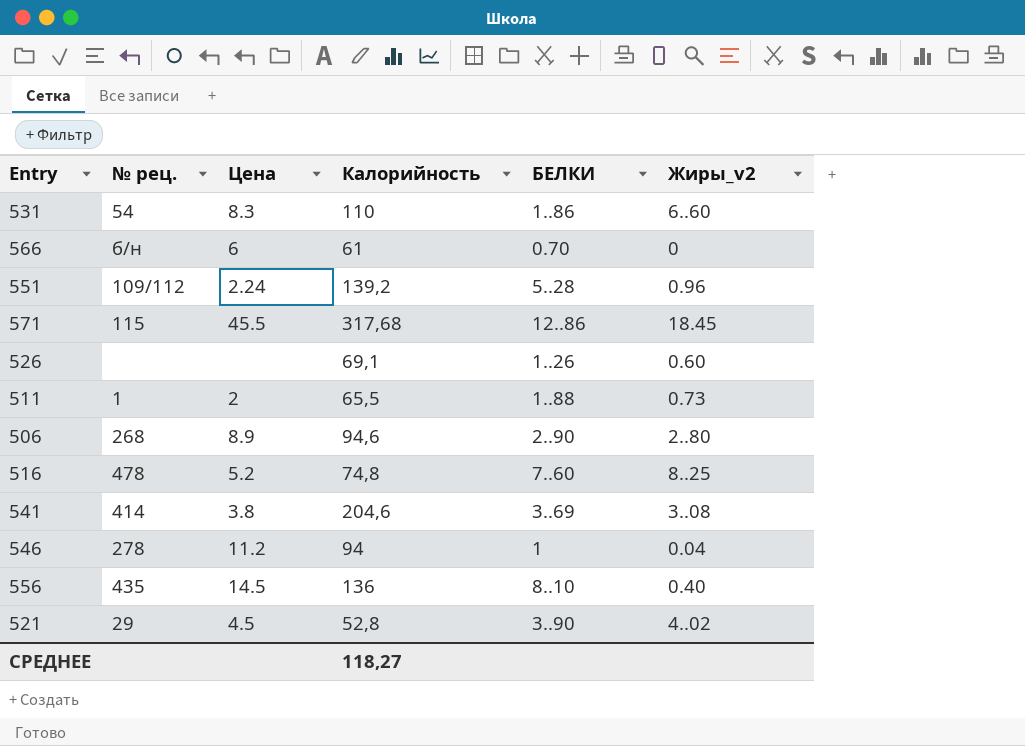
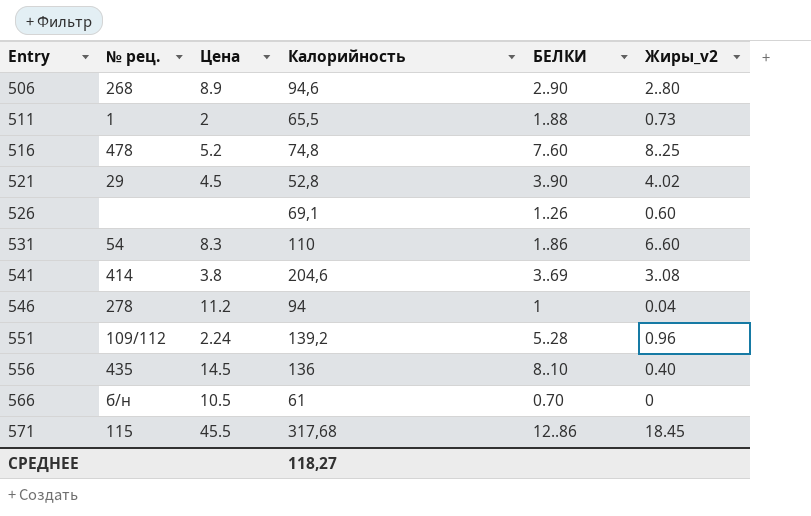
row order: none -> Entry ascending
566 | Цена: 6 -> 10.5

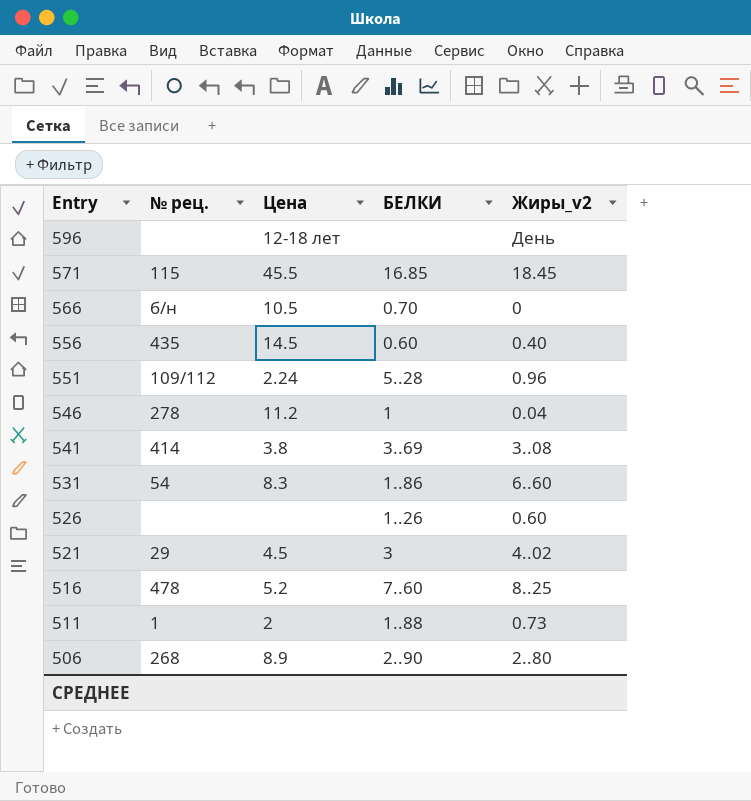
row order: Entry ascending -> Entry descending
column Калорийность | position: 4 -> none
row 596: none -> none | 12-18 лет | none | День
571 | БЕЛКИ: 12..86 -> 16.85
556 | БЕЛКИ: 8..10 -> 0.60
521 | БЕЛКИ: 3..90 -> 3

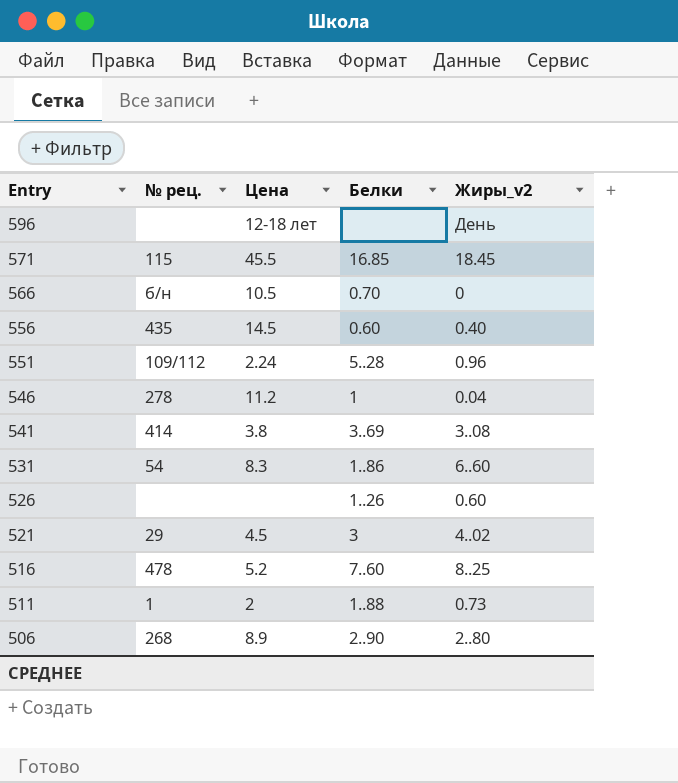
column name: БЕЛКИ -> Белки

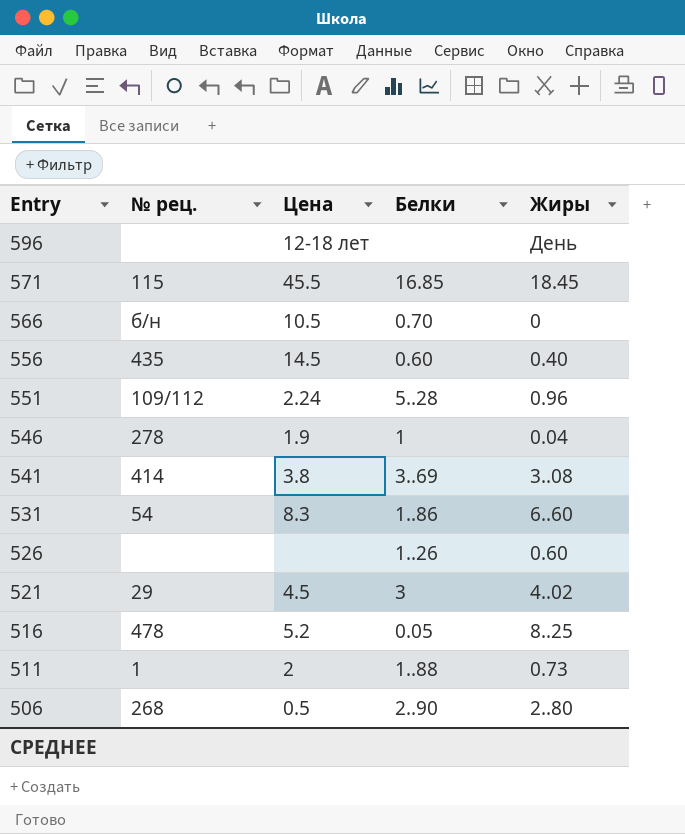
column name: Жиры_v2 -> Жиры
546 | Цена: 11.2 -> 1.9
516 | Белки: 7..60 -> 0.05
506 | Цена: 8.9 -> 0.5

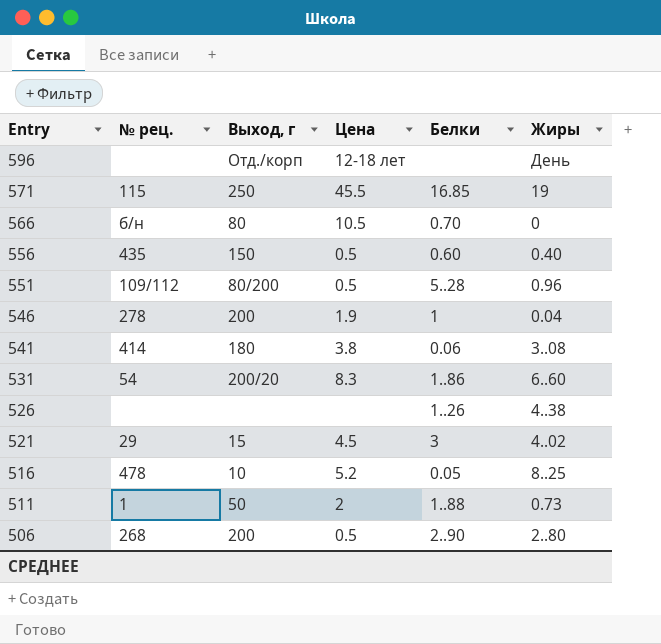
column Выход, г | position: none -> 3
571 | Жиры: 18.45 -> 19
556 | Цена: 14.5 -> 0.5
551 | Цена: 2.24 -> 0.5
541 | Белки: 3..69 -> 0.06
526 | Жиры: 0.60 -> 4..38

